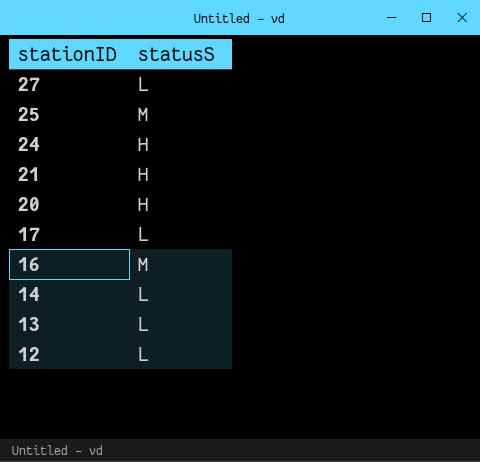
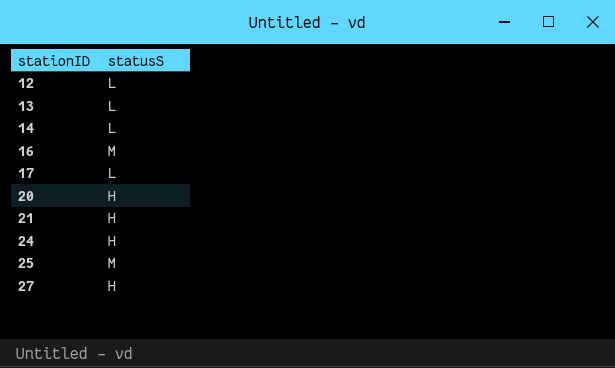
row order: stationID descending -> stationID ascending
27 | statusS: L -> H

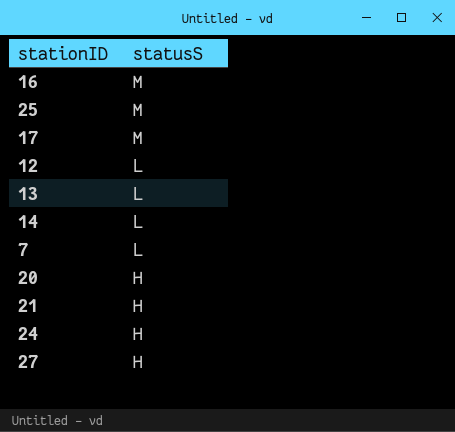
row order: stationID ascending -> statusS descending
17 | statusS: L -> M
row 7: none -> L

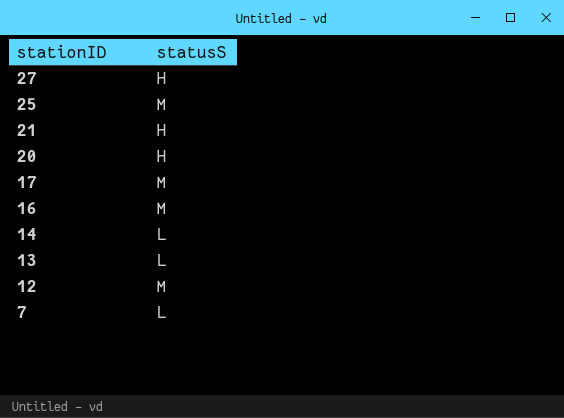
row order: statusS descending -> stationID descending
row 24: H -> none
12 | statusS: L -> M

